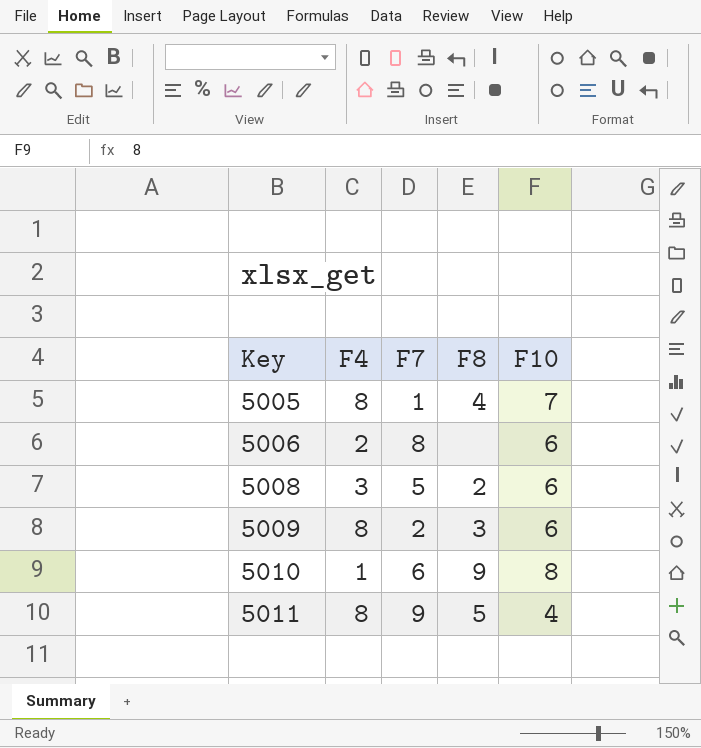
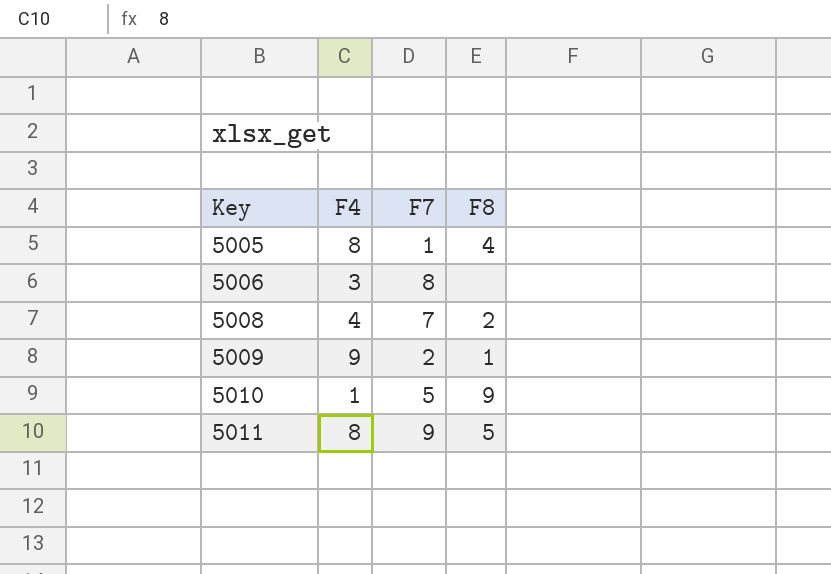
column F10 | position: 5 -> none
5006 | F4: 2 -> 3
5008 | F4: 3 -> 4
5008 | F7: 5 -> 7
5009 | F4: 8 -> 9
5009 | F8: 3 -> 1
5010 | F7: 6 -> 5

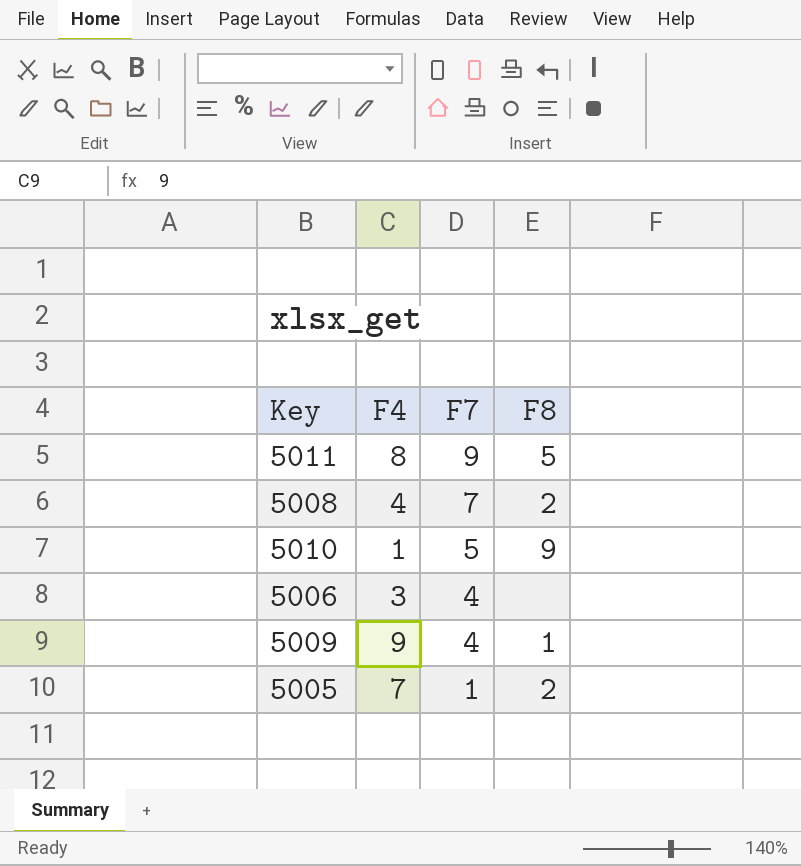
row order: Key ascending -> F7 descending
5006 | F7: 8 -> 4
5009 | F7: 2 -> 4
5005 | F4: 8 -> 7
5005 | F8: 4 -> 2

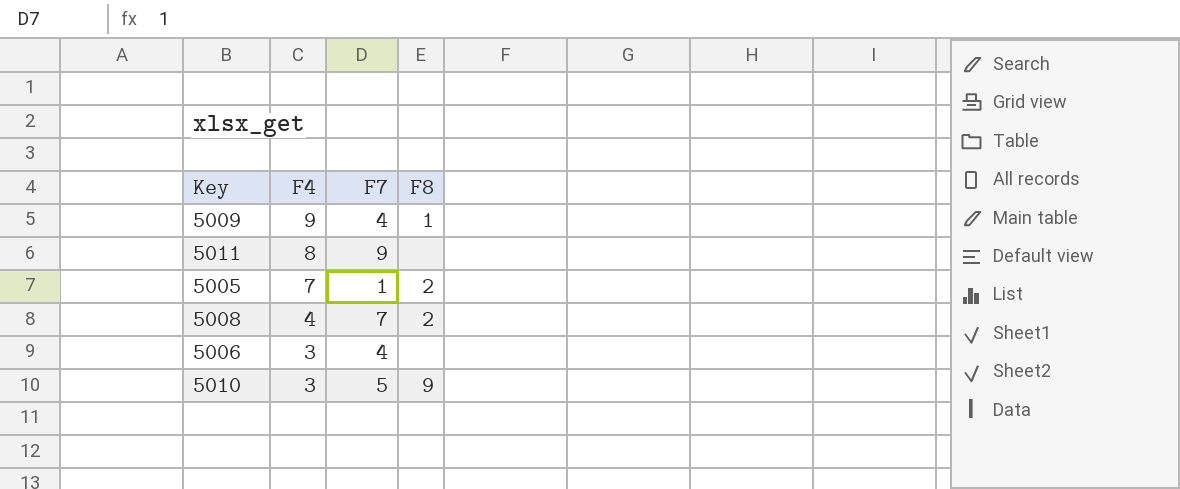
row order: F7 descending -> F4 descending
5011 | F8: 5 -> none
5010 | F4: 1 -> 3

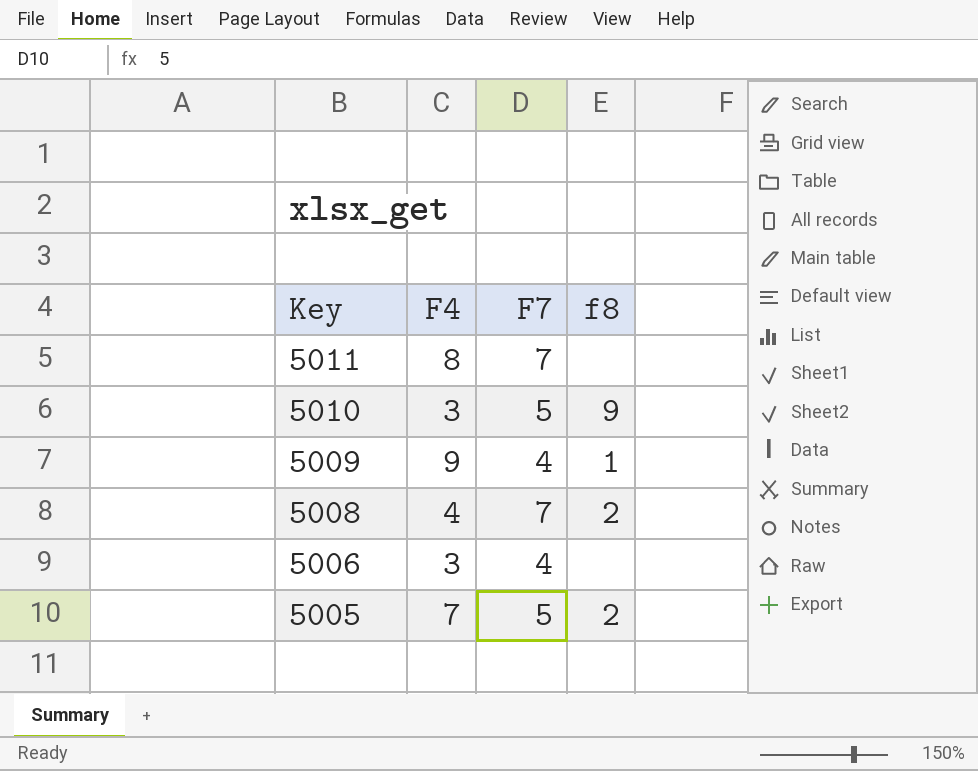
row order: F4 descending -> Key descending
column name: F8 -> f8
5011 | F7: 9 -> 7
5005 | F7: 1 -> 5

